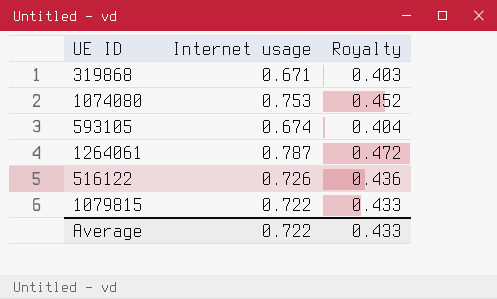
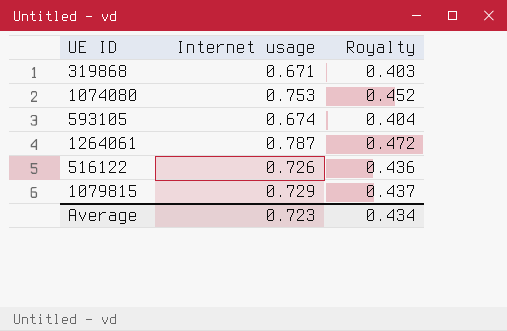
1079815 | Internet usage: 0.722 -> 0.729
1079815 | Royalty: 0.433 -> 0.437
Average | Internet usage: 0.722 -> 0.723
Average | Royalty: 0.433 -> 0.434

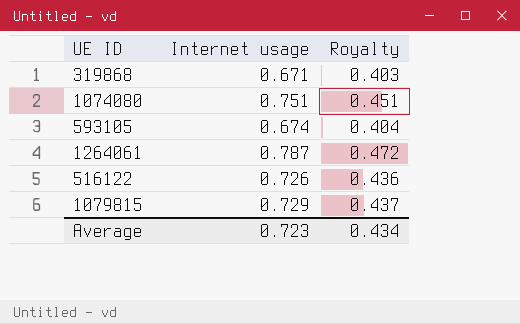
1074080 | Internet usage: 0.753 -> 0.751
1074080 | Royalty: 0.452 -> 0.451

